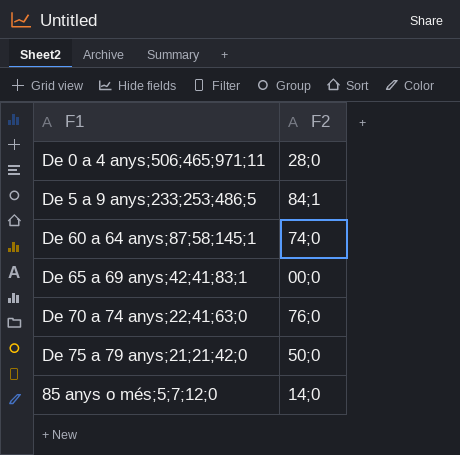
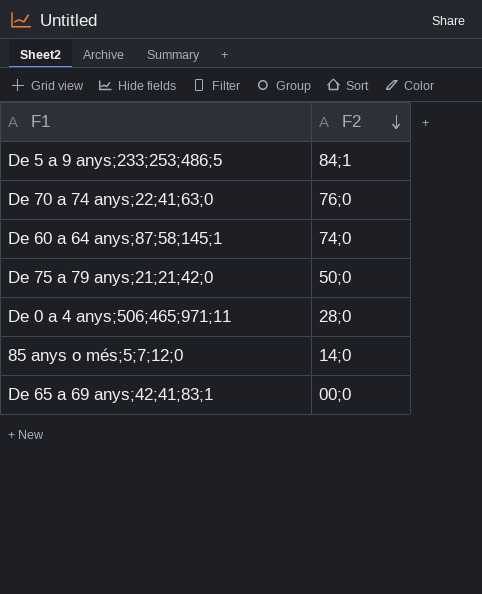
row order: none -> F2 descending

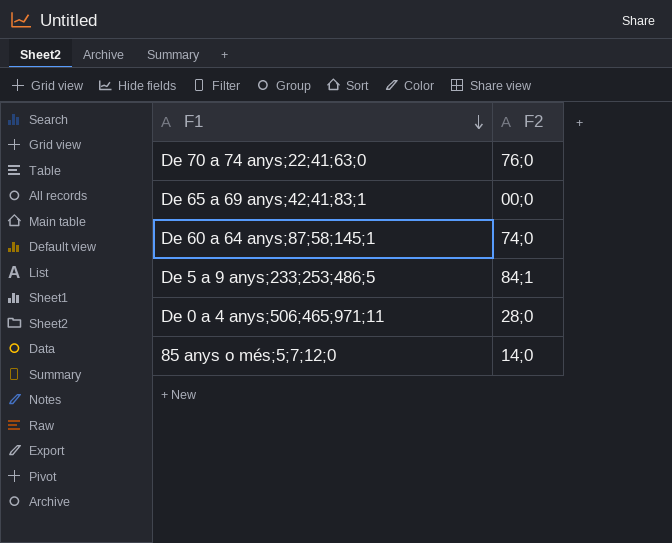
row order: F2 descending -> F1 descending
row De 75 a 79 anys;21;21;42;0: 50;0 -> none

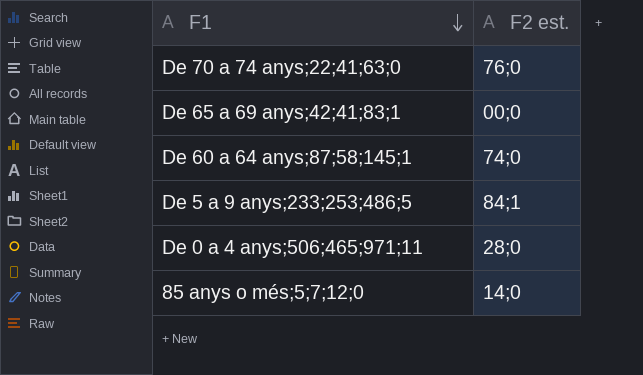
column name: F2 -> F2 est.

